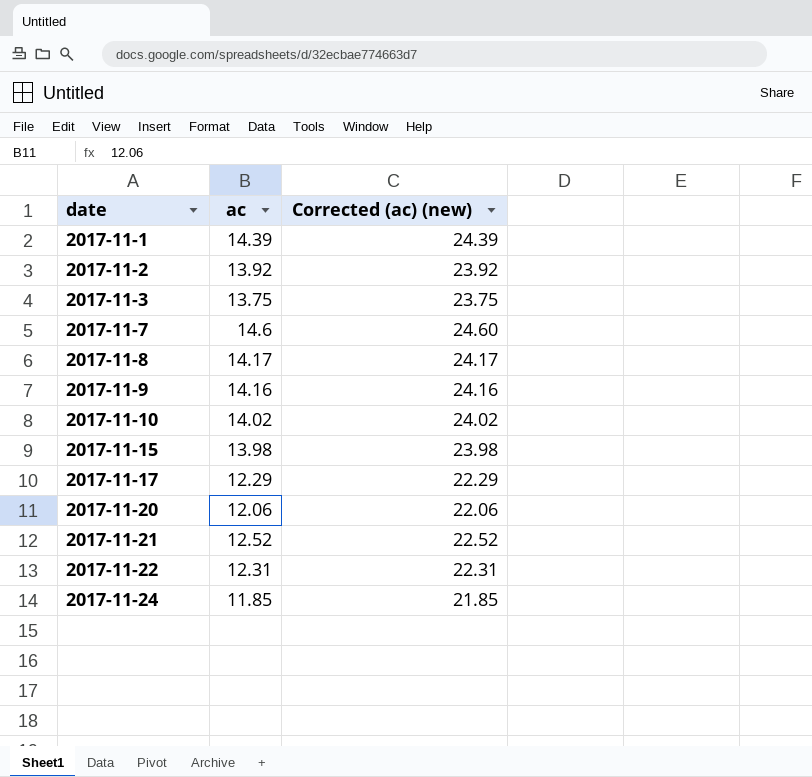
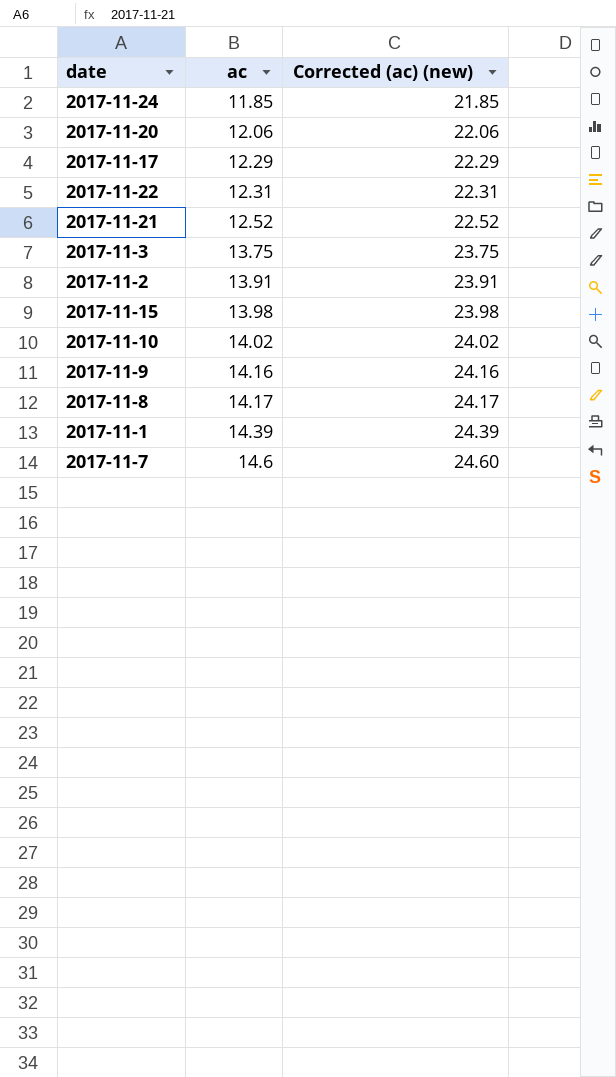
row order: date ascending -> ac ascending
2017-11-2 | ac: 13.92 -> 13.91
2017-11-2 | Corrected (ac) (new): 23.92 -> 23.91

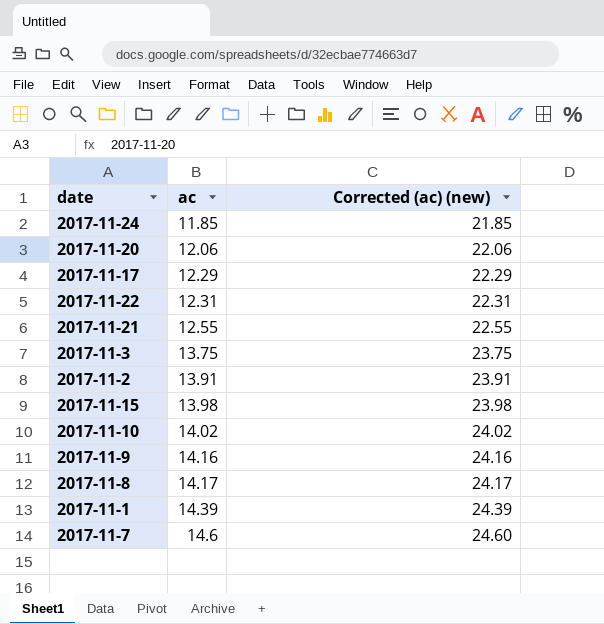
2017-11-21 | ac: 12.52 -> 12.55
2017-11-21 | Corrected (ac) (new): 22.52 -> 22.55

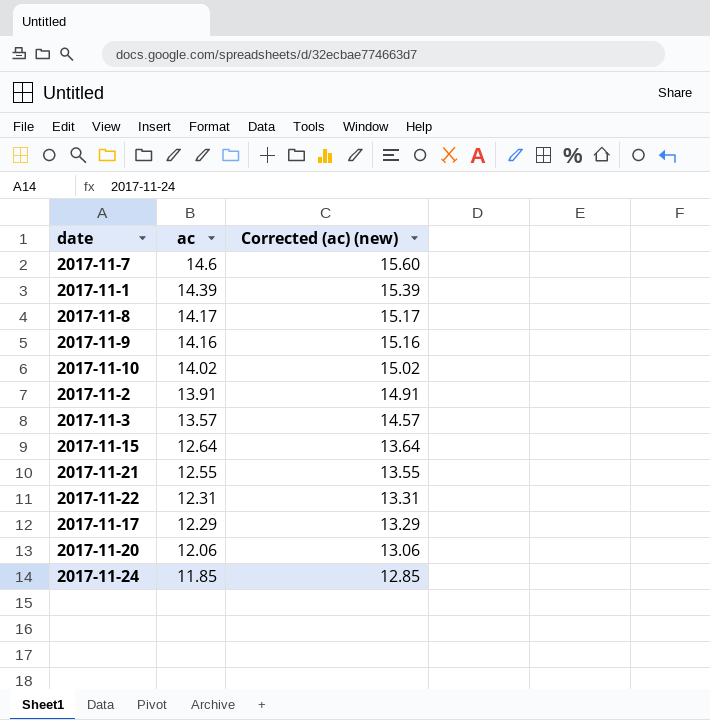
row order: ac ascending -> ac descending
column Corrected (ac) (new) | formula: [ac] + 10 -> [ac] + 1
2017-11-3 | ac: 13.75 -> 13.57
2017-11-15 | ac: 13.98 -> 12.64

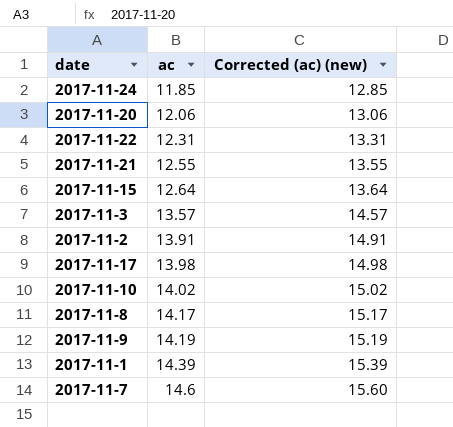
row order: ac descending -> ac ascending
2017-11-17 | ac: 12.29 -> 13.98
2017-11-17 | Corrected (ac) (new): 13.29 -> 14.98
2017-11-9 | ac: 14.16 -> 14.19
2017-11-9 | Corrected (ac) (new): 15.16 -> 15.19

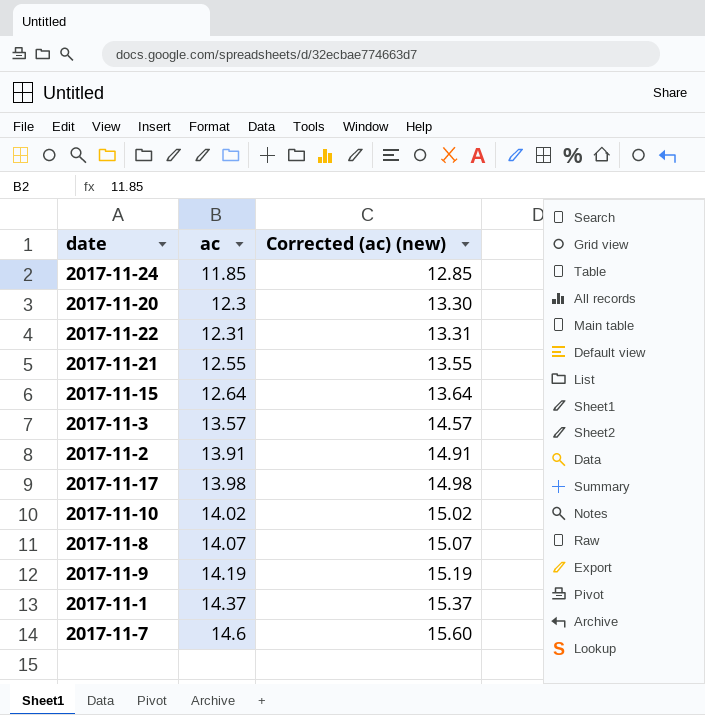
2017-11-20 | ac: 12.06 -> 12.3
2017-11-20 | Corrected (ac) (new): 13.06 -> 13.30
2017-11-8 | ac: 14.17 -> 14.07
2017-11-8 | Corrected (ac) (new): 15.17 -> 15.07
2017-11-1 | ac: 14.39 -> 14.37
2017-11-1 | Corrected (ac) (new): 15.39 -> 15.37

